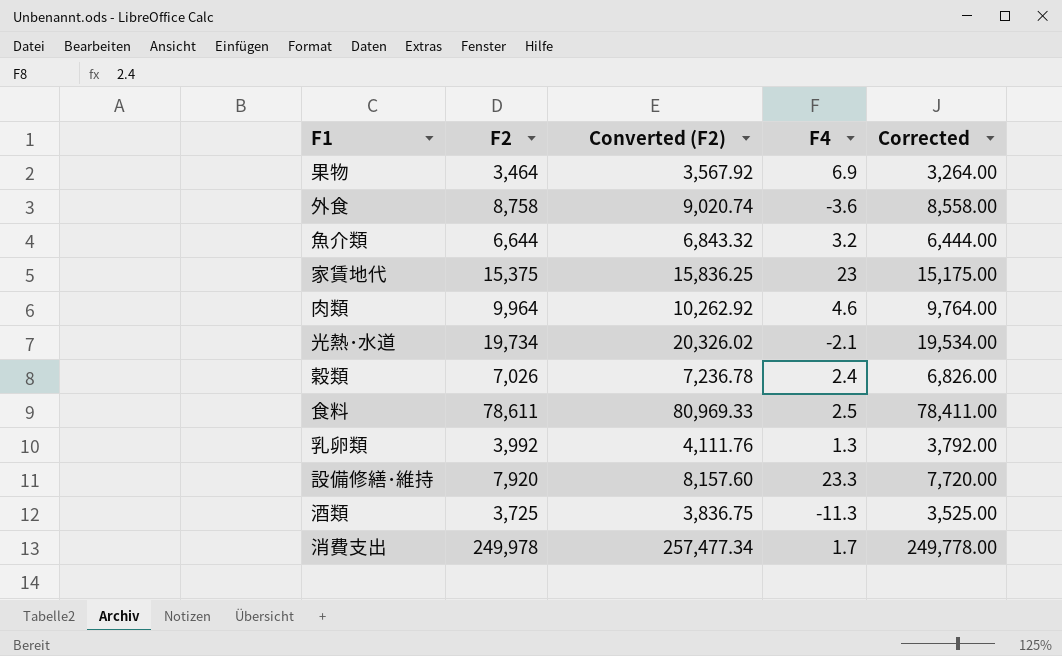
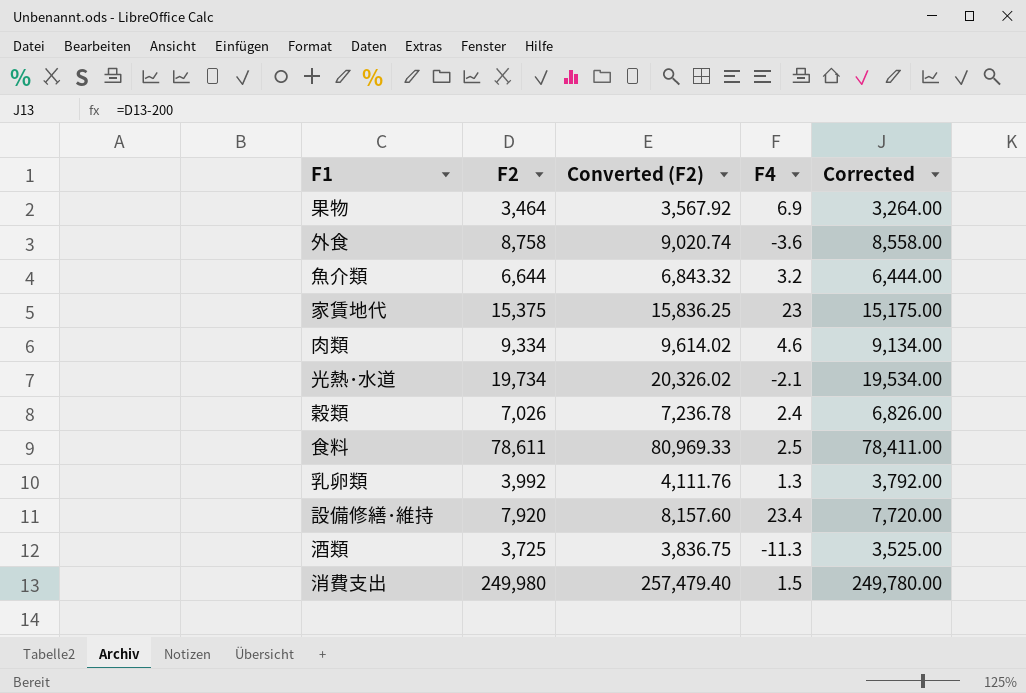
肉類 | F2: 9,964 -> 9,334
肉類 | Converted (F2): 10,262.92 -> 9,614.02
肉類 | Corrected: 9,764.00 -> 9,134.00
設備修繕･維持 | F4: 23.3 -> 23.4
消費支出 | F2: 249,978 -> 249,980
消費支出 | Converted (F2): 257,477.34 -> 257,479.40
消費支出 | F4: 1.7 -> 1.5
消費支出 | Corrected: 249,778.00 -> 249,780.00

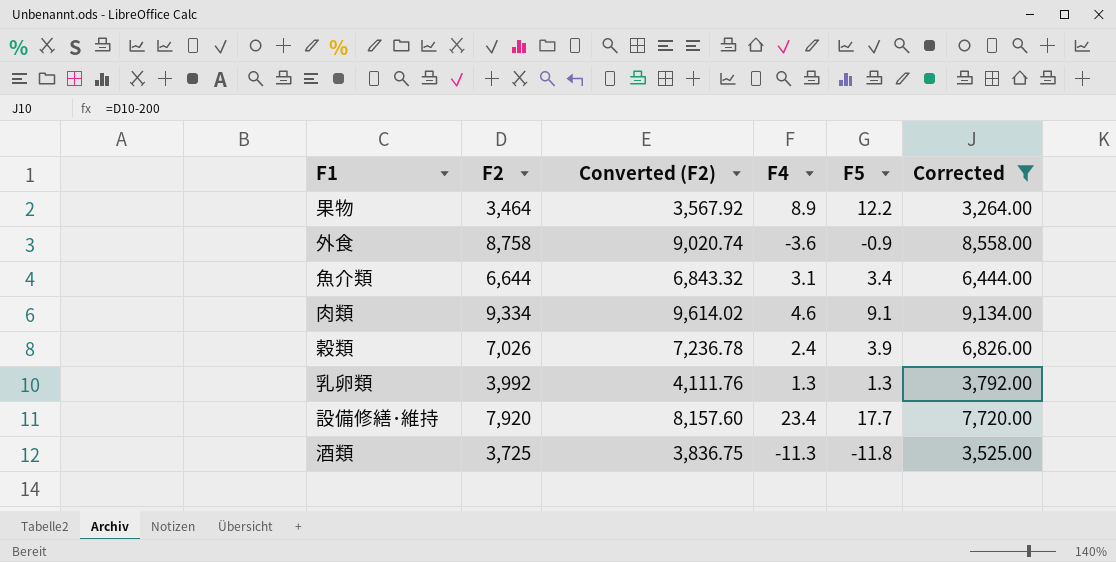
filter: none -> Corrected <= 9,134.00
column F5 | position: none -> 5
果物 | F4: 6.9 -> 8.9
魚介類 | F4: 3.2 -> 3.1

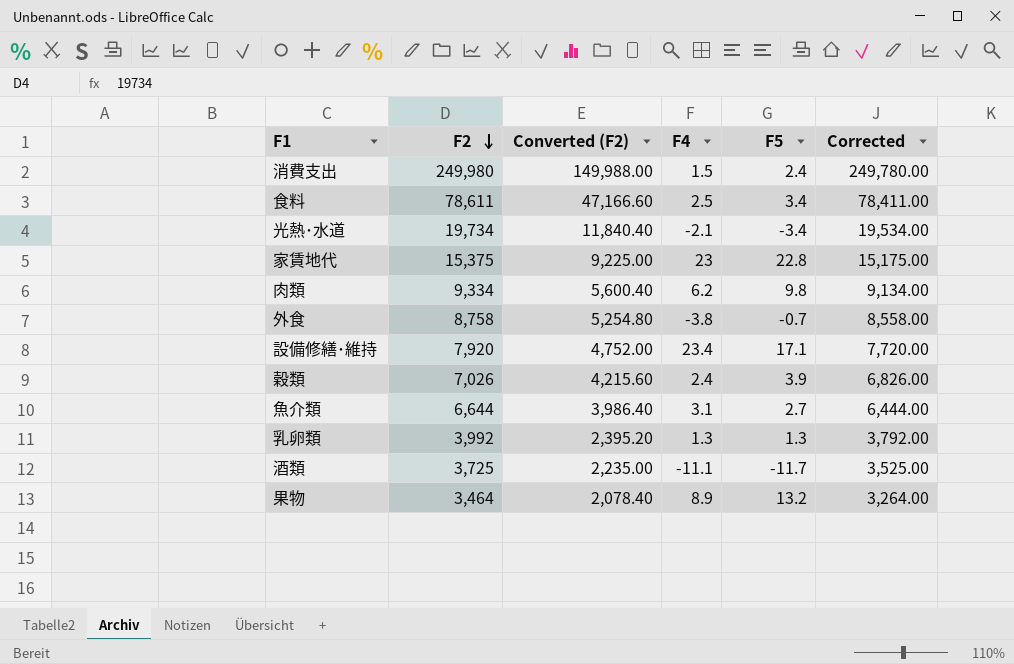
filter: Corrected <= 9,134.00 -> none
row order: none -> F2 descending
column Converted (F2) | formula: [F2] * 1.03 -> [F2] * 0.6
肉類 | F4: 4.6 -> 6.2
肉類 | F5: 9.1 -> 9.8
外食 | F4: -3.6 -> -3.8
外食 | F5: -0.9 -> -0.7
設備修繕･維持 | F5: 17.7 -> 17.1
魚介類 | F5: 3.4 -> 2.7
酒類 | F4: -11.3 -> -11.1
酒類 | F5: -11.8 -> -11.7
果物 | F5: 12.2 -> 13.2

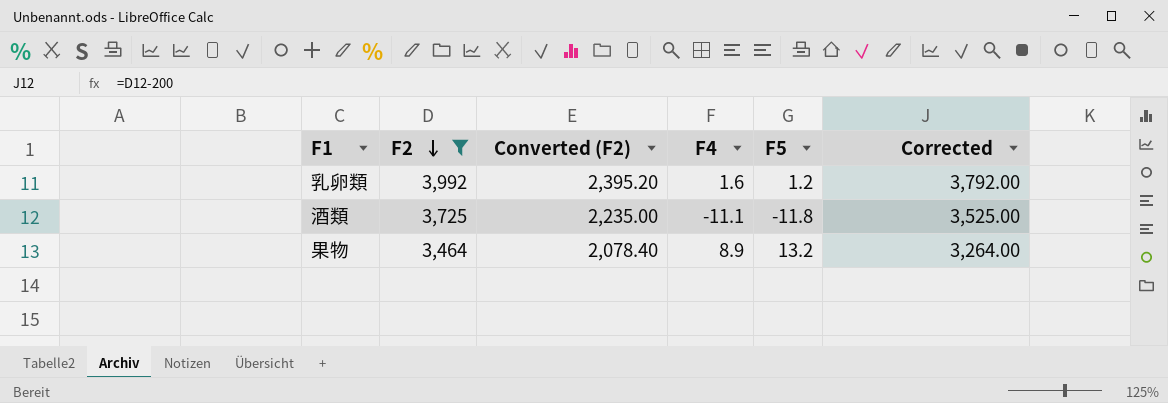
filter: none -> F2 <= 3,992
乳卵類 | F4: 1.3 -> 1.6
乳卵類 | F5: 1.3 -> 1.2
酒類 | F5: -11.7 -> -11.8

